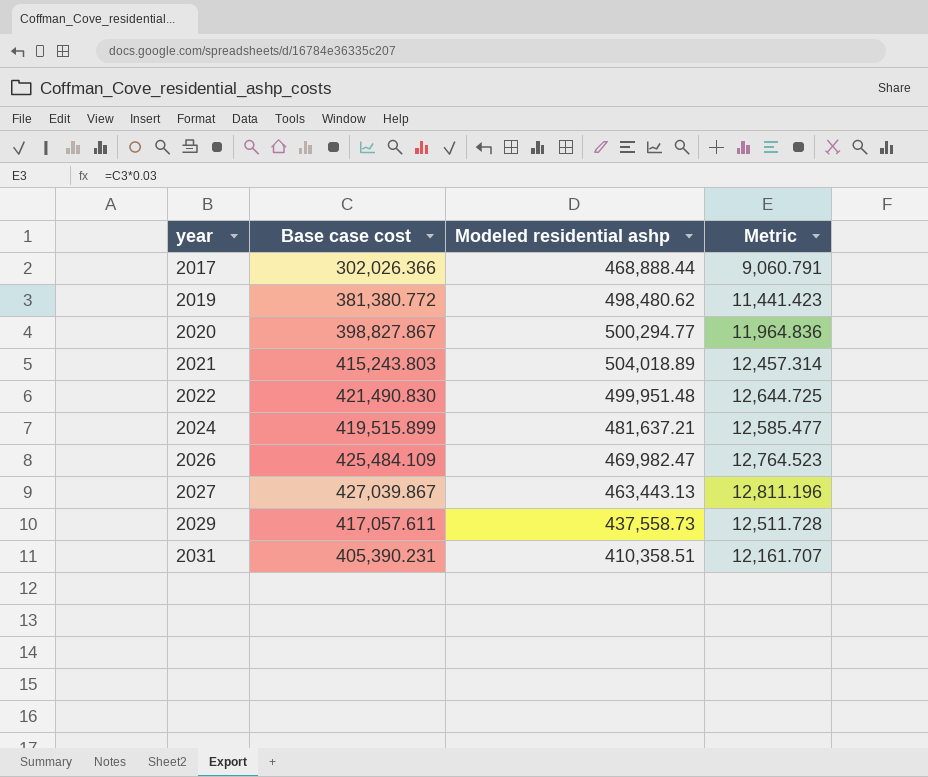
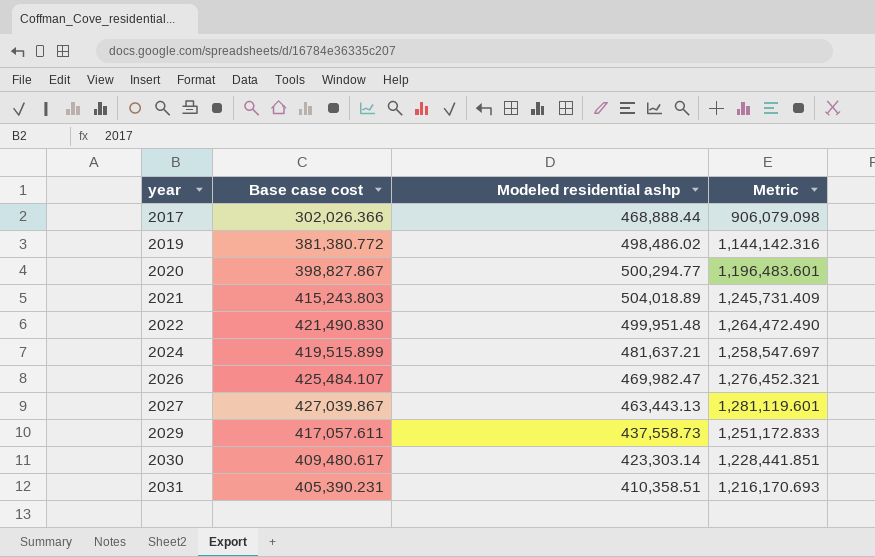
column Metric | formula: [Base case cost] * 0.03 -> [Base case cost] * 3
2019 | Modeled residential ashp: 498,480.62 -> 498,486.02
2026 | Base case cost: 425,484.109 -> 425,484.107
row 2030: none -> 409,480.617 | 423,303.14 | 1,228,441.851

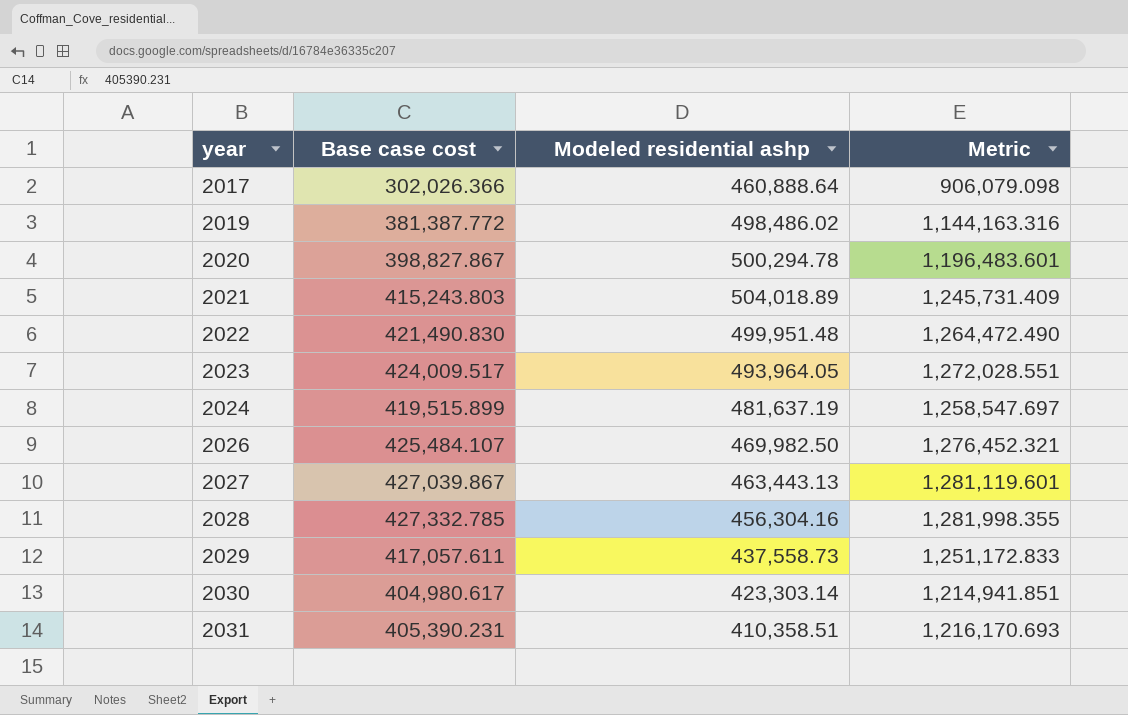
2017 | Modeled residential ashp: 468,888.44 -> 460,888.64
2019 | Base case cost: 381,380.772 -> 381,387.772
2019 | Metric: 1,144,142.316 -> 1,144,163.316
2020 | Modeled residential ashp: 500,294.77 -> 500,294.78
row 2023: none -> 424,009.517 | 493,964.05 | 1,272,028.551
2024 | Modeled residential ashp: 481,637.21 -> 481,637.19
2026 | Modeled residential ashp: 469,982.47 -> 469,982.50
row 2028: none -> 427,332.785 | 456,304.16 | 1,281,998.355
2030 | Base case cost: 409,480.617 -> 404,980.617
2030 | Metric: 1,228,441.851 -> 1,214,941.851

